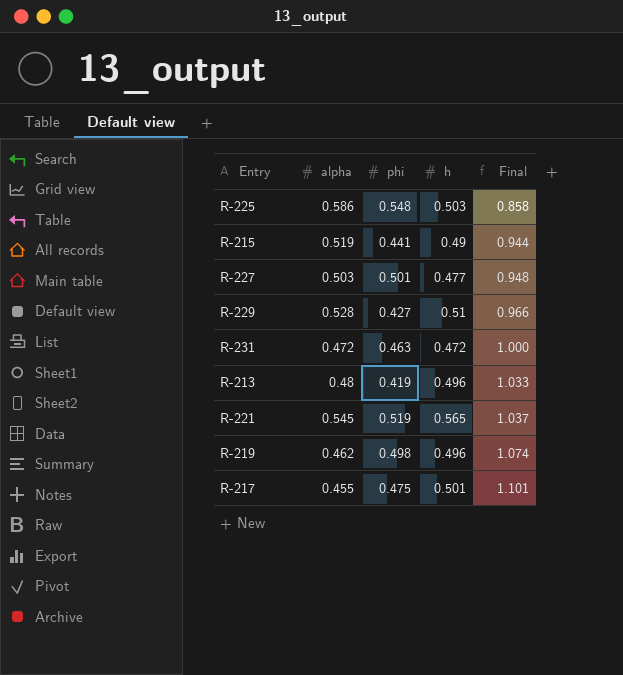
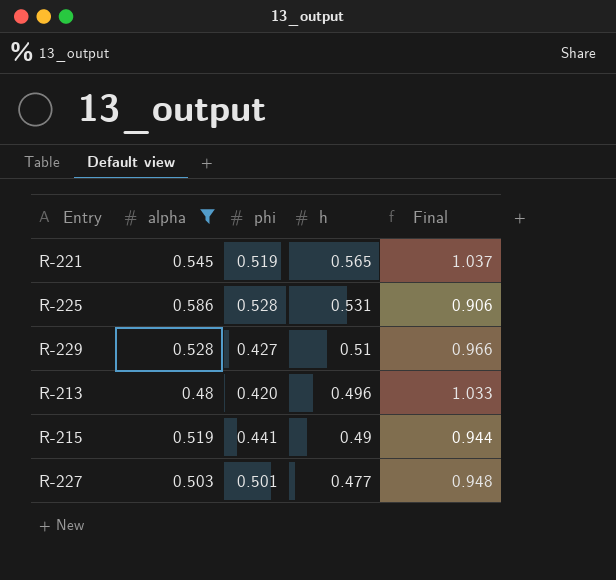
filter: none -> alpha >= 0.48
row order: Final ascending -> h descending
R-225 | phi: 0.548 -> 0.528
R-225 | h: 0.503 -> 0.531
R-225 | Final: 0.858 -> 0.906
R-213 | phi: 0.419 -> 0.420

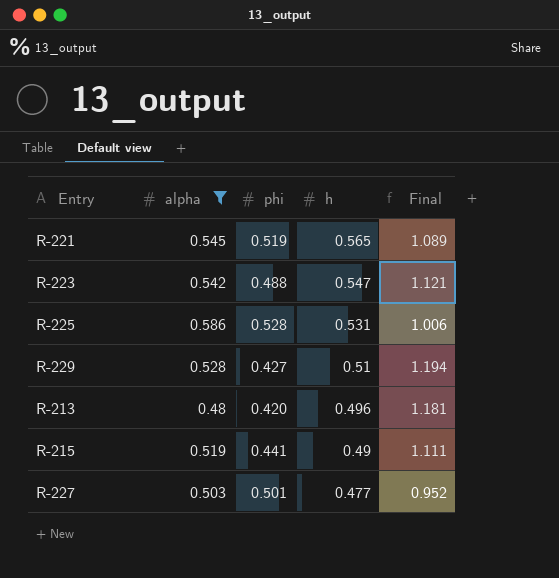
column Final | formula: [h] / [alpha] -> [h] / [phi]
row R-223: none -> 0.542 | 0.488 | 0.547 | 1.121

